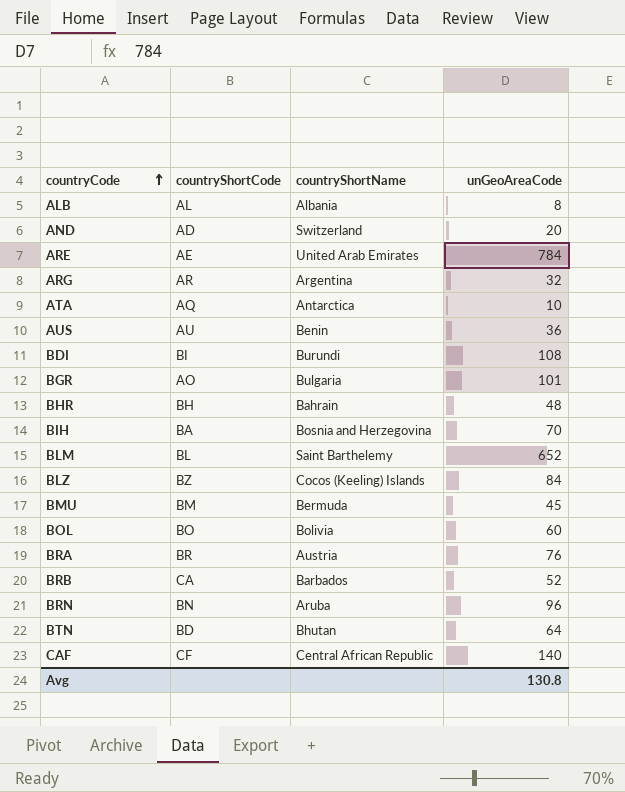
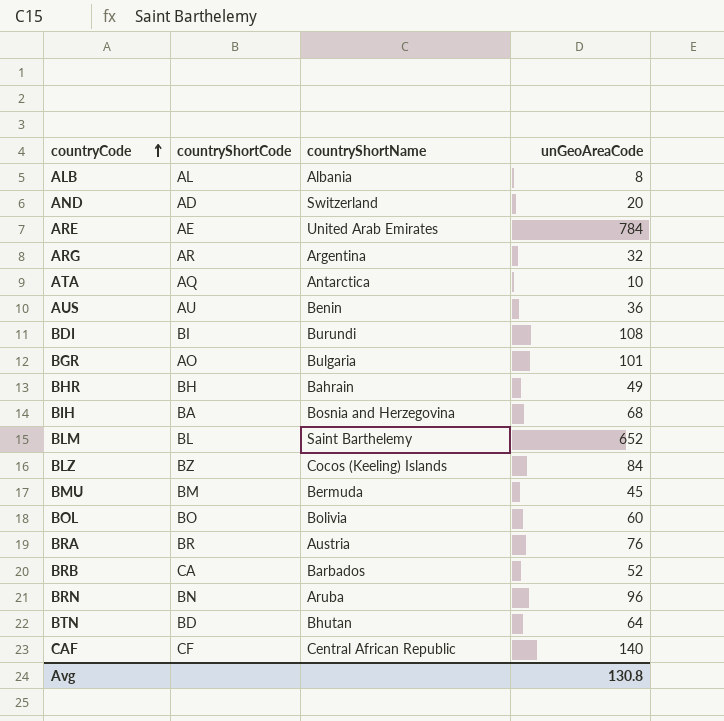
BHR | unGeoAreaCode: 48 -> 49
BIH | unGeoAreaCode: 70 -> 68

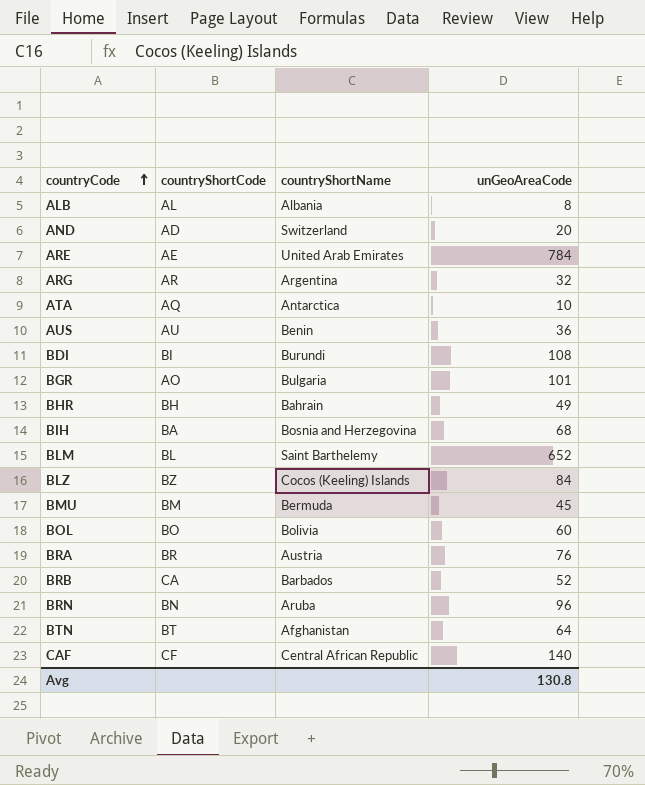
BTN | countryShortCode: BD -> BT
BTN | countryShortName: Bhutan -> Afghanistan

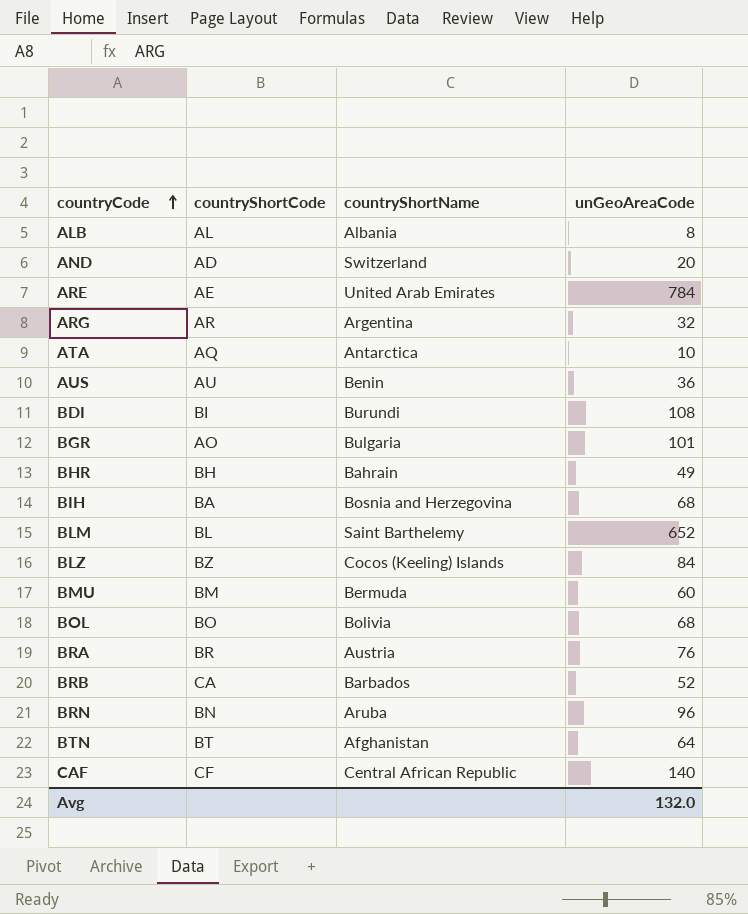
BMU | unGeoAreaCode: 45 -> 60
BOL | unGeoAreaCode: 60 -> 68
Avg | unGeoAreaCode: 130.8 -> 132.0

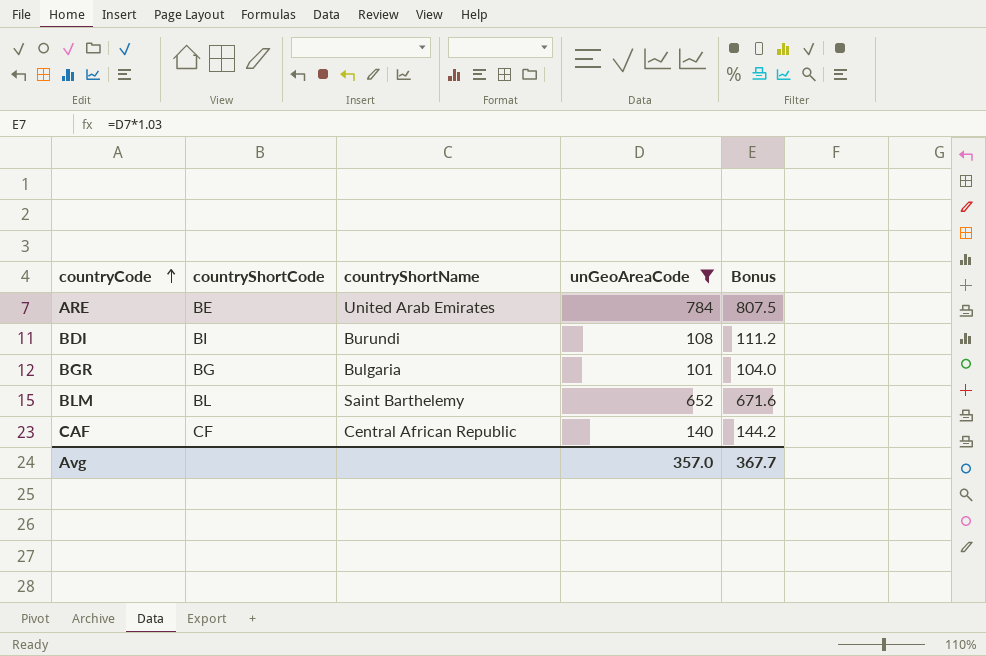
filter: none -> unGeoAreaCode >= 101
column Bonus | formula: none -> [unGeoAreaCode] * 1.03
ARE | countryShortCode: AE -> BE
BGR | countryShortCode: AO -> BG
Avg | unGeoAreaCode: 132.0 -> 357.0

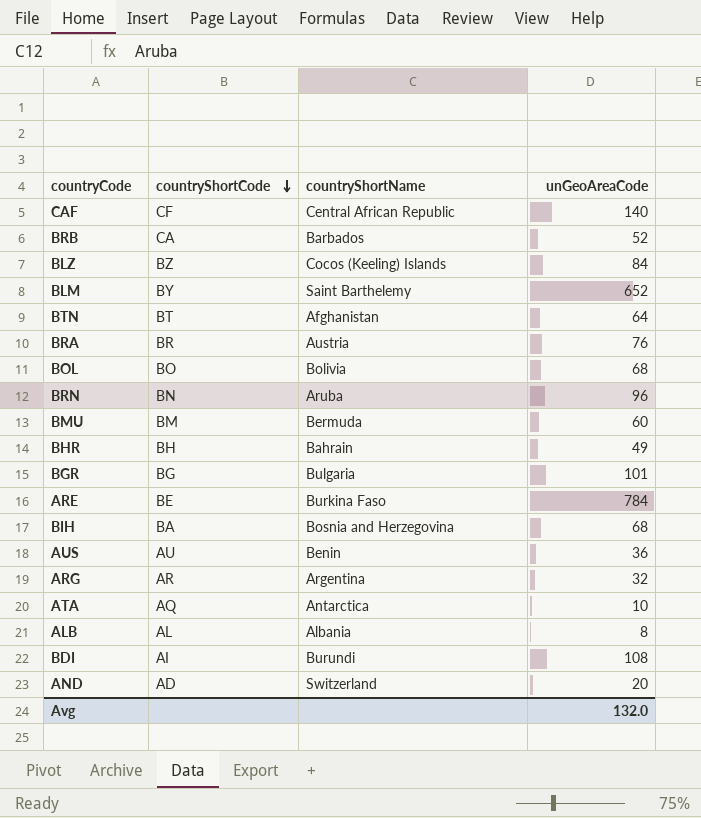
filter: unGeoAreaCode >= 101 -> none
row order: countryCode ascending -> countryShortCode descending
column Bonus | formula: [unGeoAreaCode] * 1.03 -> none
BLM | countryShortCode: BL -> BY
ARE | countryShortName: United Arab Emirates -> Burkina Faso
BDI | countryShortCode: BI -> AI
Avg | unGeoAreaCode: 357.0 -> 132.0

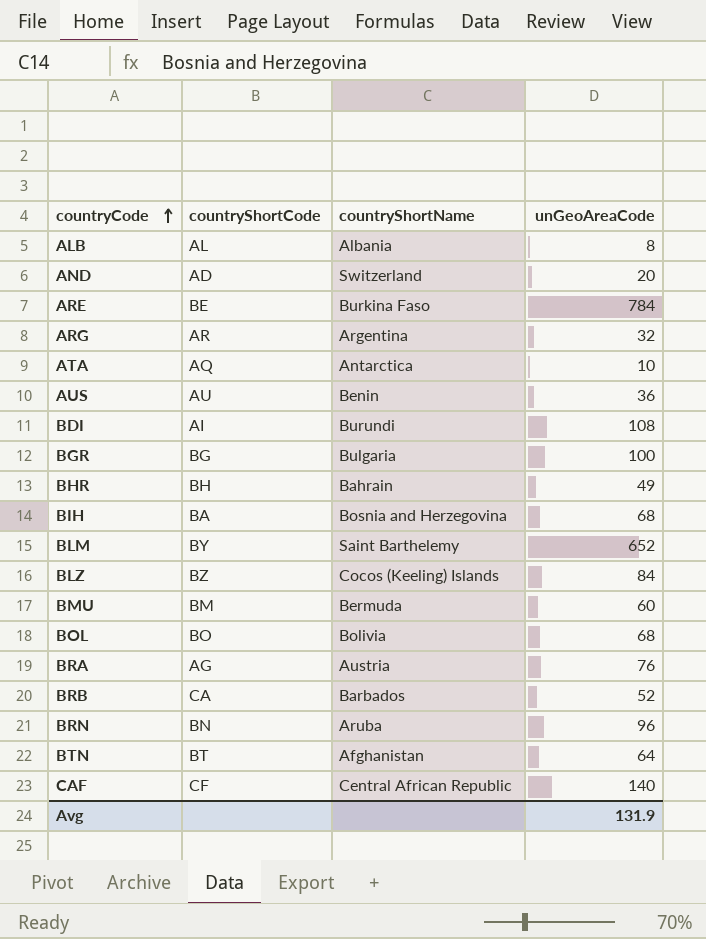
row order: countryShortCode descending -> countryCode ascending
BGR | unGeoAreaCode: 101 -> 100
BRA | countryShortCode: BR -> AG
Avg | unGeoAreaCode: 132.0 -> 131.9

